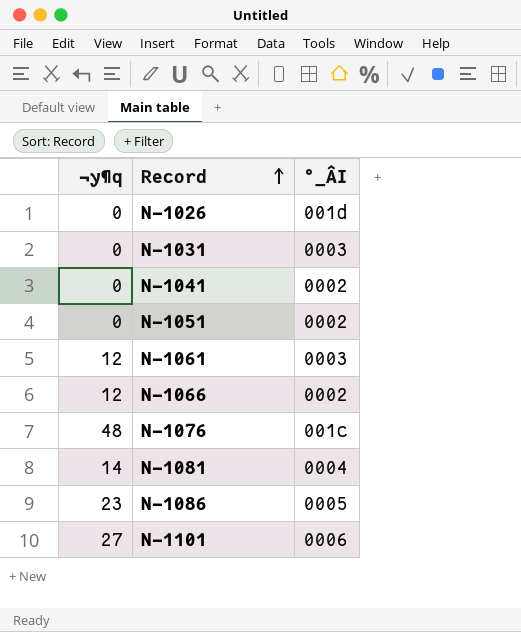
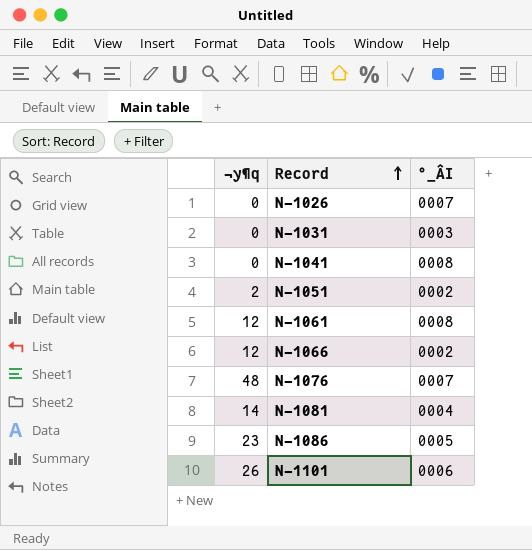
N-1026 | °_ÂI: 001d -> 0007
N-1041 | °_ÂI: 0002 -> 0008
N-1051 | ¬y¶q: 0 -> 2
N-1061 | °_ÂI: 0003 -> 0008
N-1076 | °_ÂI: 001c -> 0007
N-1101 | ¬y¶q: 27 -> 26

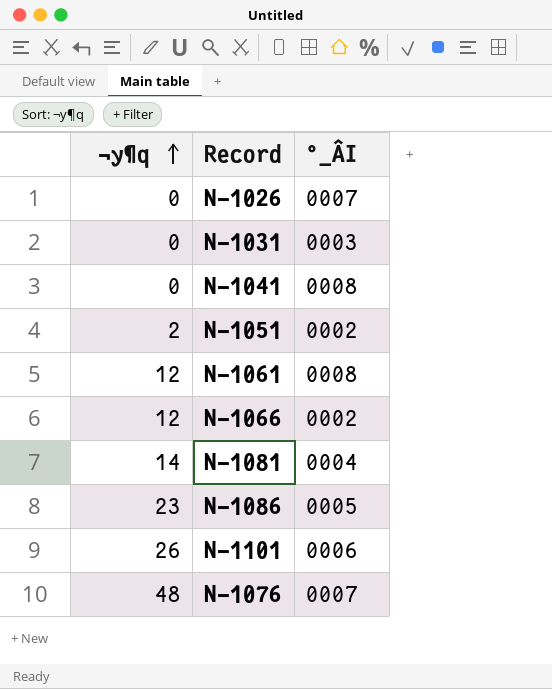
row order: Record ascending -> ¬y¶q ascending

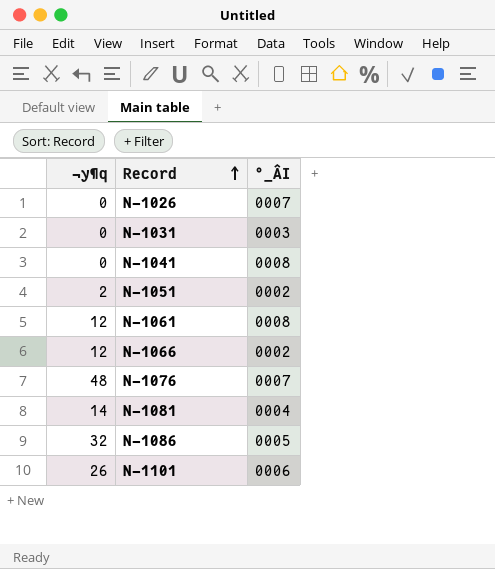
row order: ¬y¶q ascending -> Record ascending
N-1086 | ¬y¶q: 23 -> 32

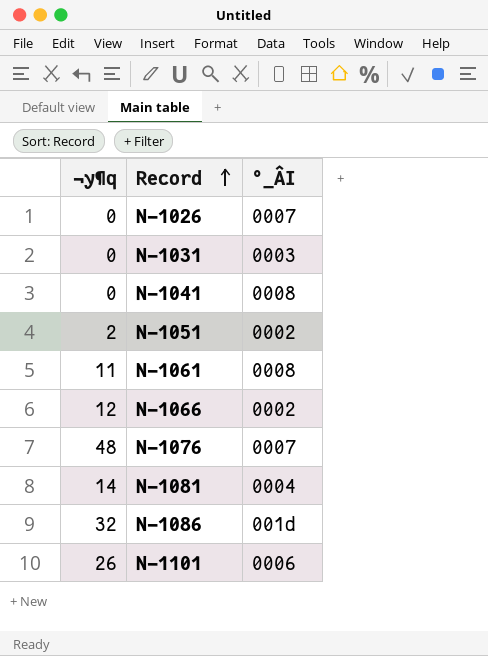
N-1061 | ¬y¶q: 12 -> 11
N-1086 | °_ÂI: 0005 -> 001d

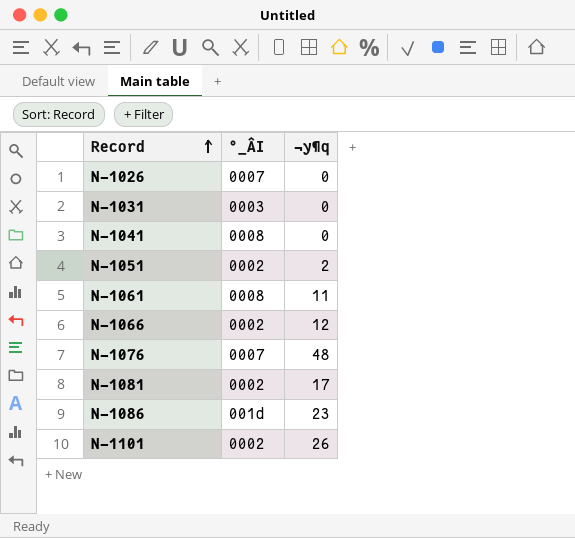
column ¬y¶q | position: 1 -> 3
N-1081 | °_ÂI: 0004 -> 0002
N-1081 | ¬y¶q: 14 -> 17
N-1086 | ¬y¶q: 32 -> 23
N-1101 | °_ÂI: 0006 -> 0002

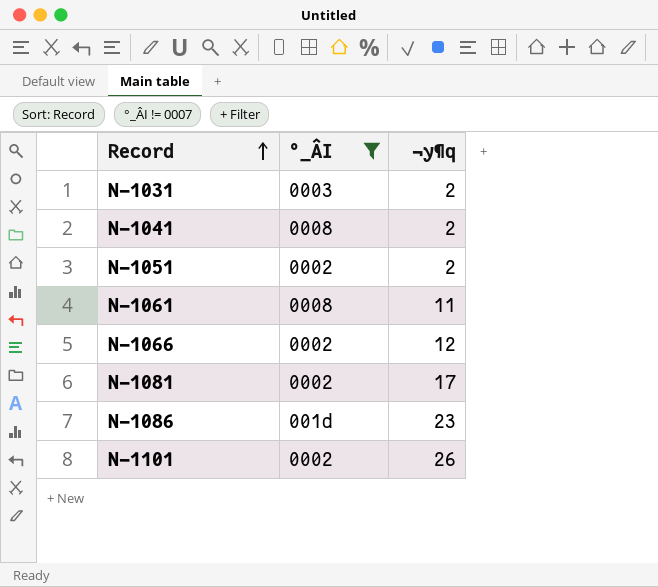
filter: none -> °_ÂI != 0007
N-1031 | ¬y¶q: 0 -> 2
N-1041 | ¬y¶q: 0 -> 2

